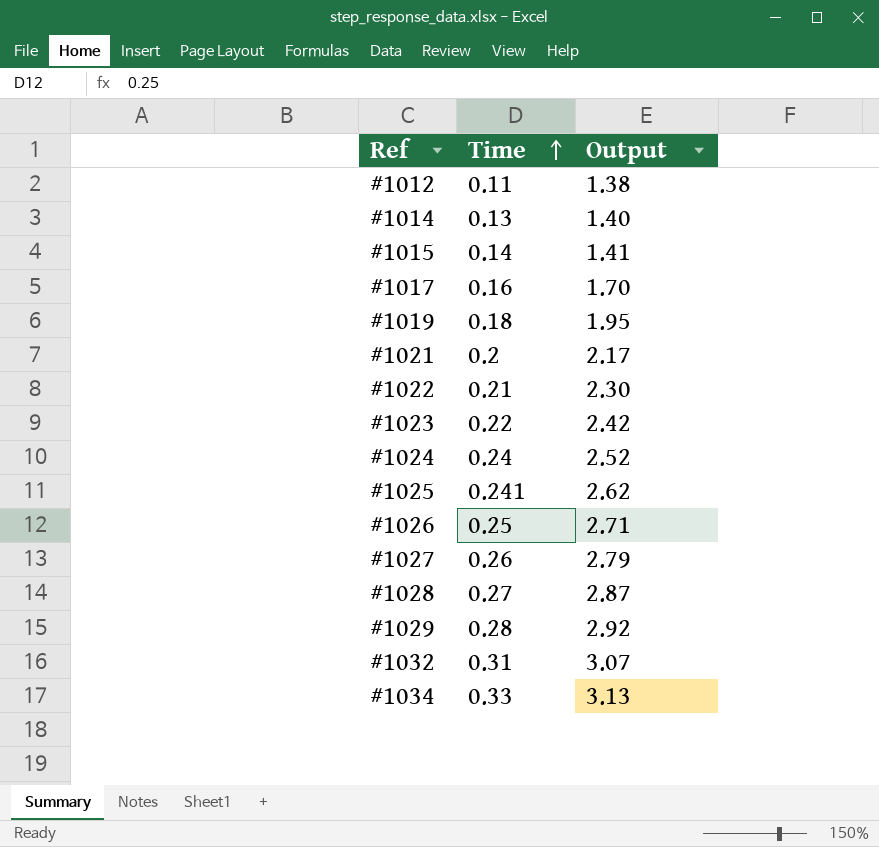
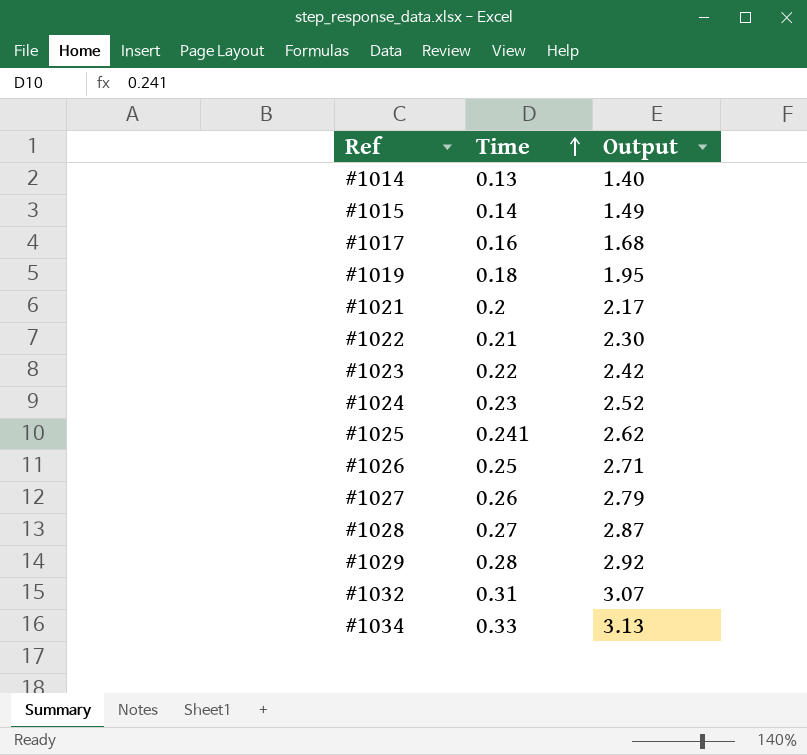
row #1012: 0.11 | 1.38 -> none
#1015 | Output: 1.41 -> 1.49
#1017 | Output: 1.70 -> 1.68
#1024 | Time: 0.24 -> 0.23

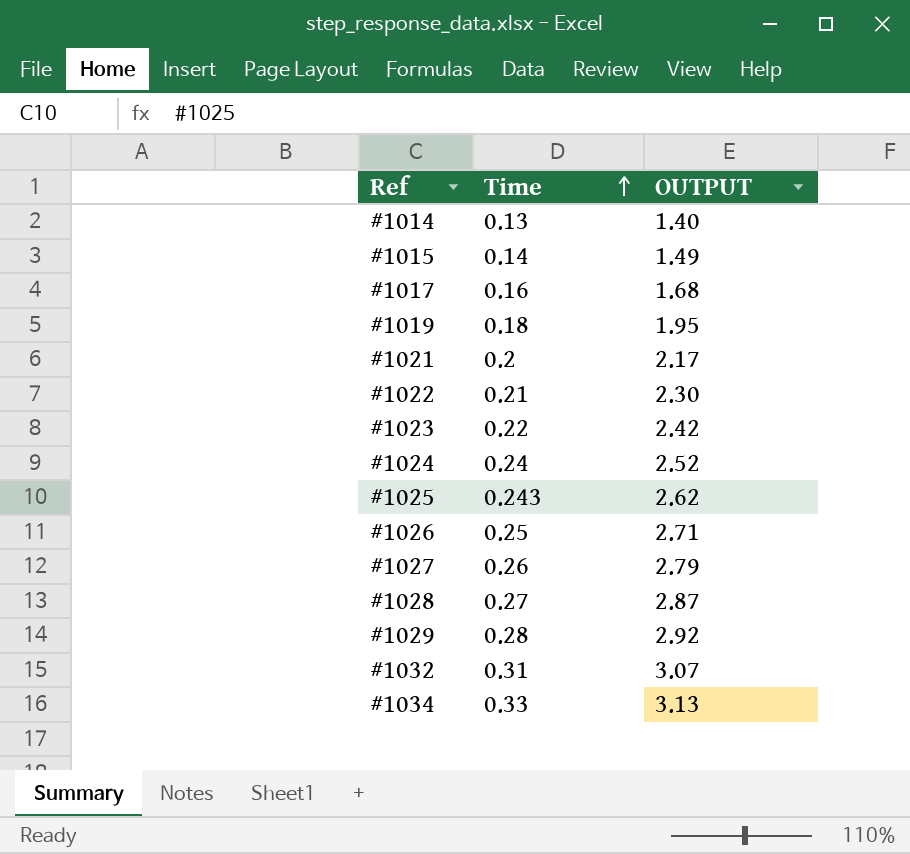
column name: Output -> OUTPUT
#1024 | Time: 0.23 -> 0.24
#1025 | Time: 0.241 -> 0.243

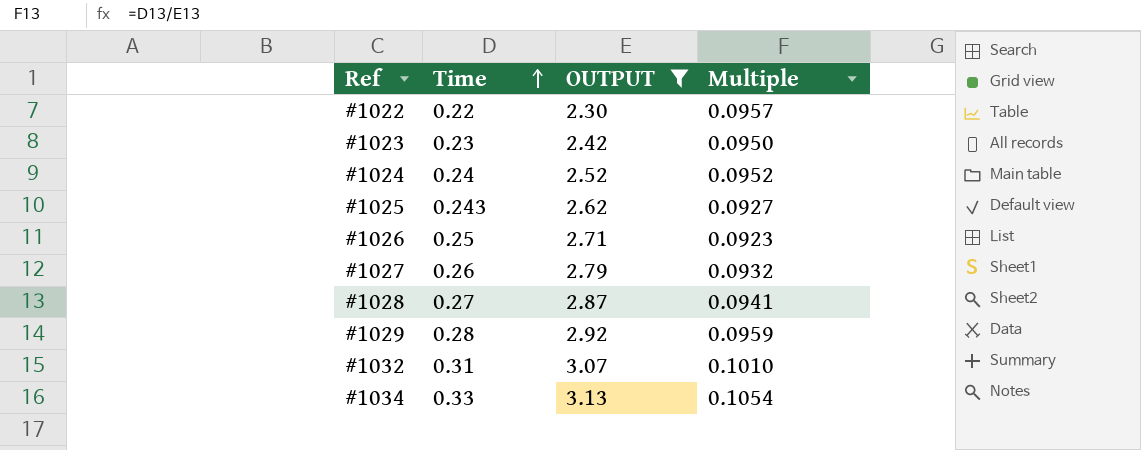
filter: none -> OUTPUT >= 2.30
column Multiple | formula: none -> [Time] / [OUTPUT]
#1022 | Time: 0.21 -> 0.22
#1023 | Time: 0.22 -> 0.23

